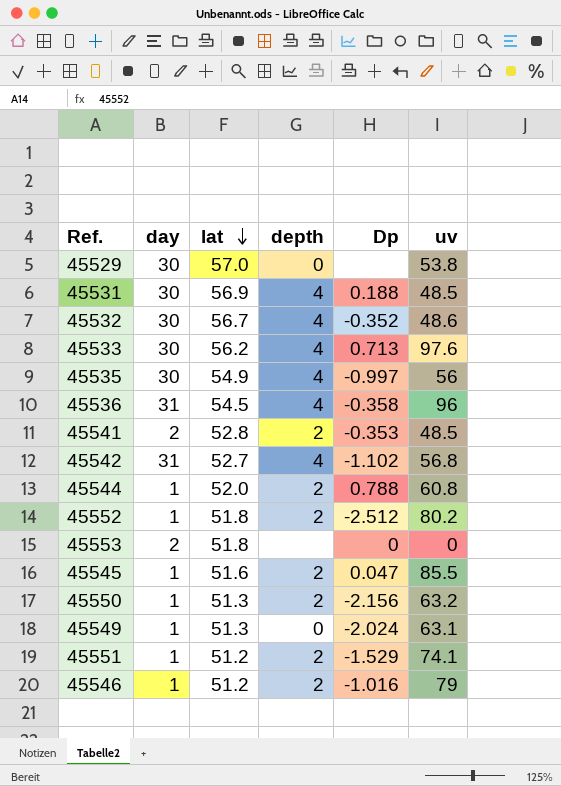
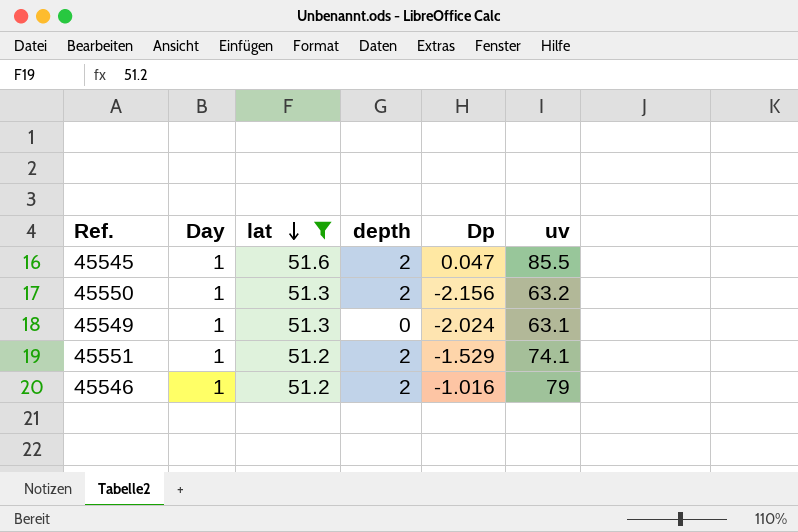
filter: none -> lat <= 51.6
column name: day -> Day

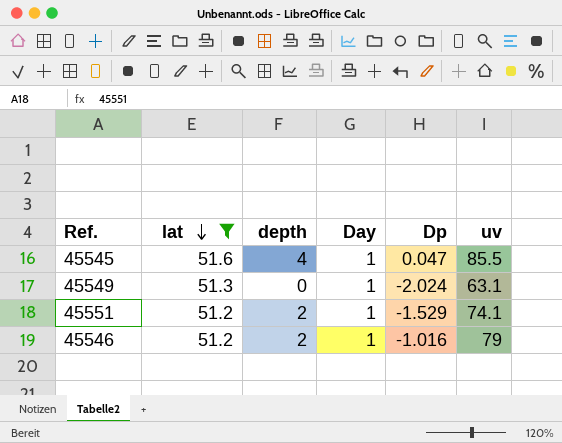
column Day | position: 2 -> 4
row 45550: 1 | 51.3 | 2 | -2.156 | 63.2 -> none
45545 | depth: 2 -> 4

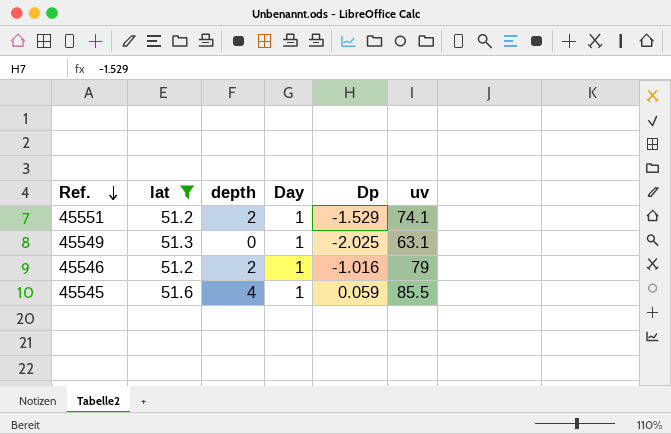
row order: lat descending -> Ref. descending
45549 | Dp: -2.024 -> -2.025
45545 | Dp: 0.047 -> 0.059

